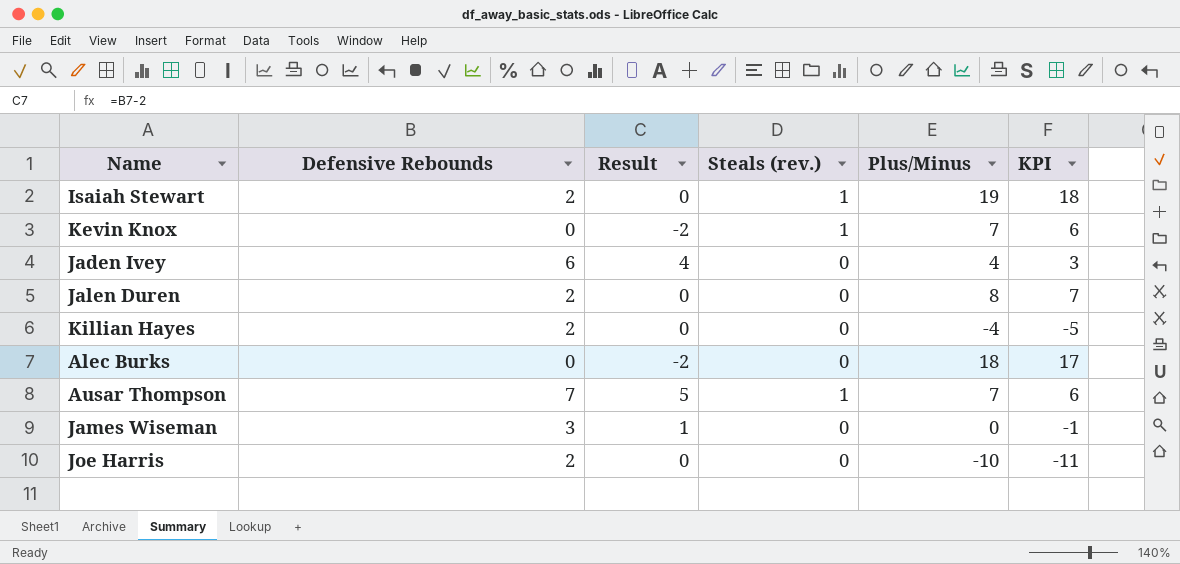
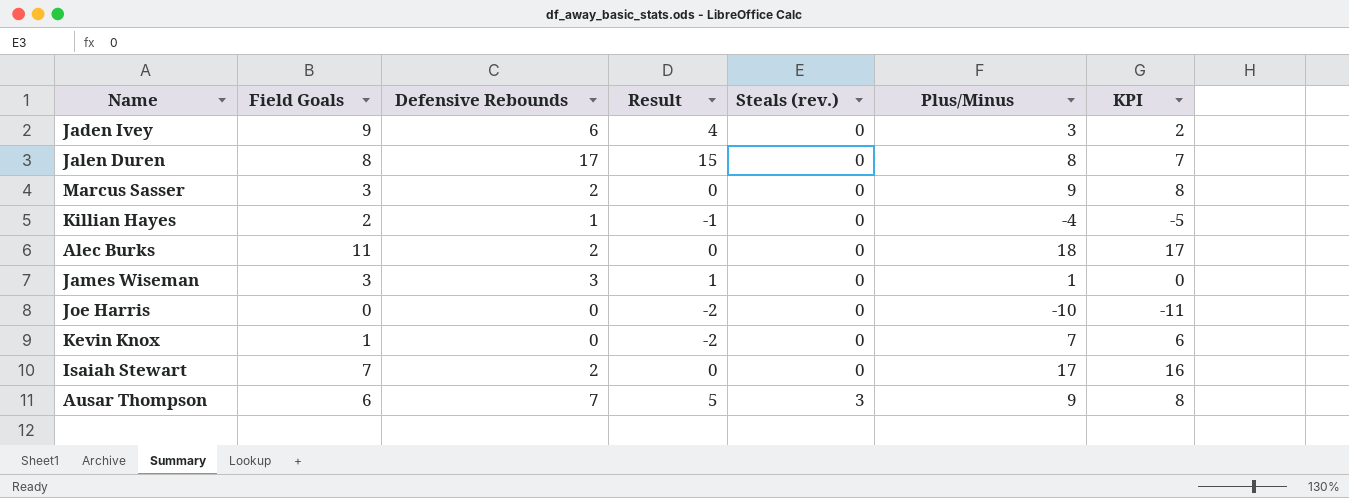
row order: none -> Steals (rev.) ascending
column Field Goals | position: none -> 2
Jaden Ivey | Plus/Minus: 4 -> 3
Jaden Ivey | KPI: 3 -> 2
Jalen Duren | Defensive Rebounds: 2 -> 17
Jalen Duren | Result: 0 -> 15
row Marcus Sasser: none -> 3 | 2 | 0 | 0 | 9 | 8
Killian Hayes | Defensive Rebounds: 2 -> 1
Killian Hayes | Result: 0 -> -1
Alec Burks | Defensive Rebounds: 0 -> 2
Alec Burks | Result: -2 -> 0
James Wiseman | Plus/Minus: 0 -> 1
James Wiseman | KPI: -1 -> 0
Joe Harris | Defensive Rebounds: 2 -> 0
Joe Harris | Result: 0 -> -2
Kevin Knox | Steals (rev.): 1 -> 0
Isaiah Stewart | Steals (rev.): 1 -> 0
Isaiah Stewart | Plus/Minus: 19 -> 17
Isaiah Stewart | KPI: 18 -> 16
Ausar Thompson | Steals (rev.): 1 -> 3
Ausar Thompson | Plus/Minus: 7 -> 9
Ausar Thompson | KPI: 6 -> 8

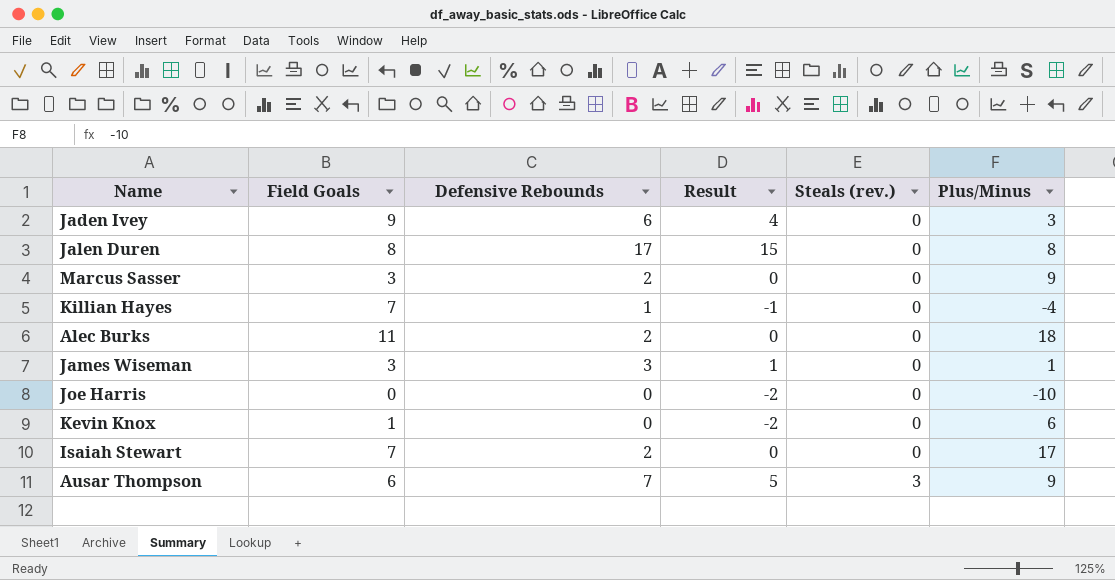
column KPI | formula: [Plus/Minus] - 1 -> none
Killian Hayes | Field Goals: 2 -> 7
Kevin Knox | Plus/Minus: 7 -> 6

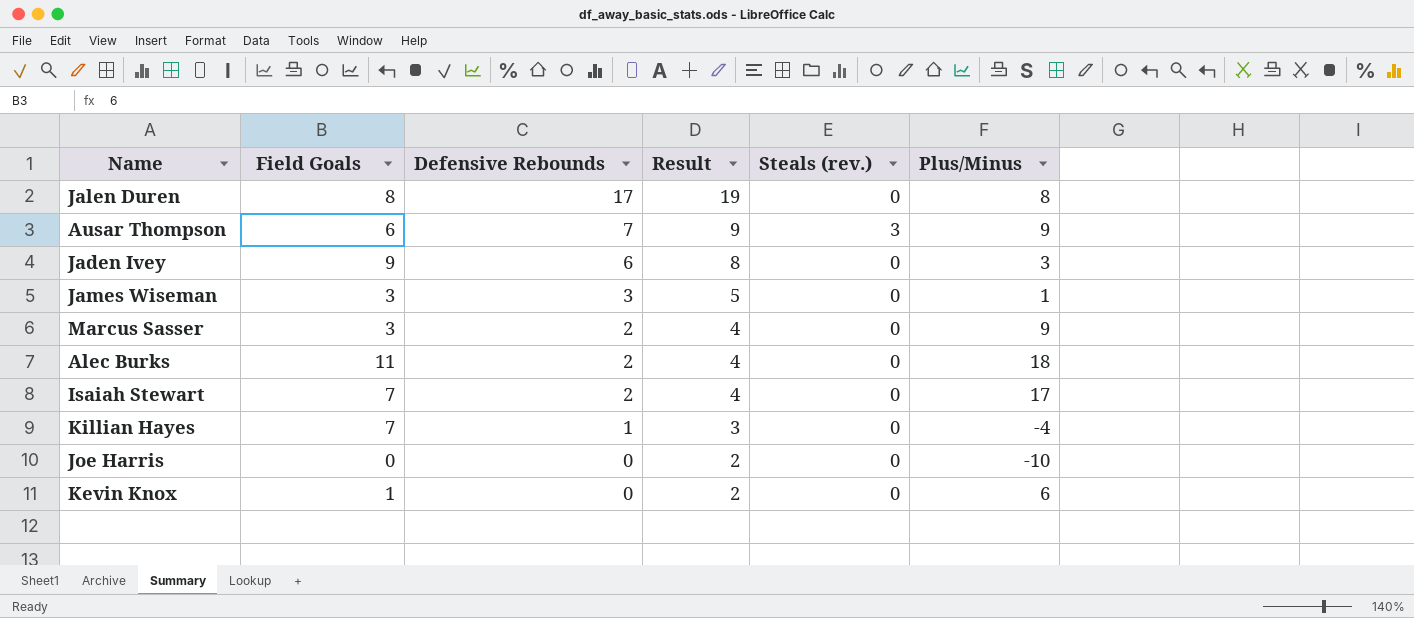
row order: Steals (rev.) ascending -> Defensive Rebounds descending
column Result | formula: [Defensive Rebounds] - 2 -> [Defensive Rebounds] + 2

